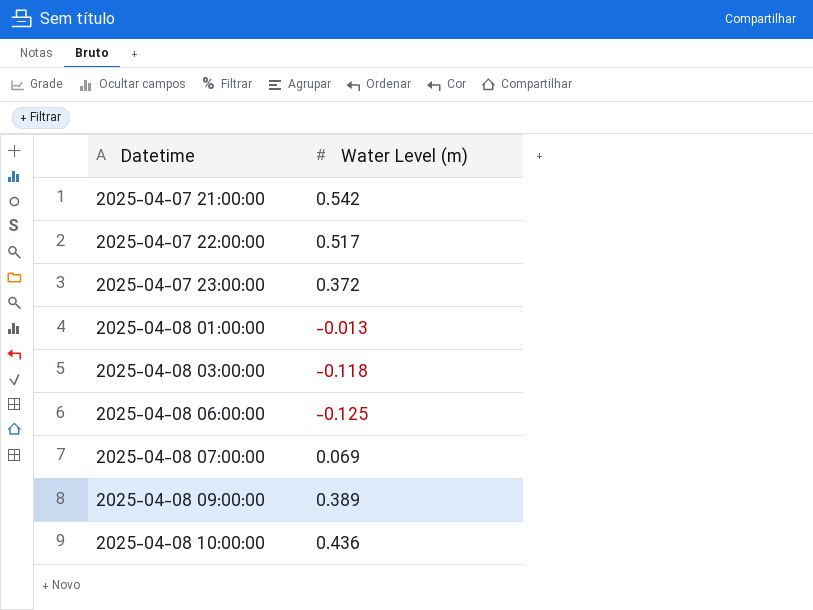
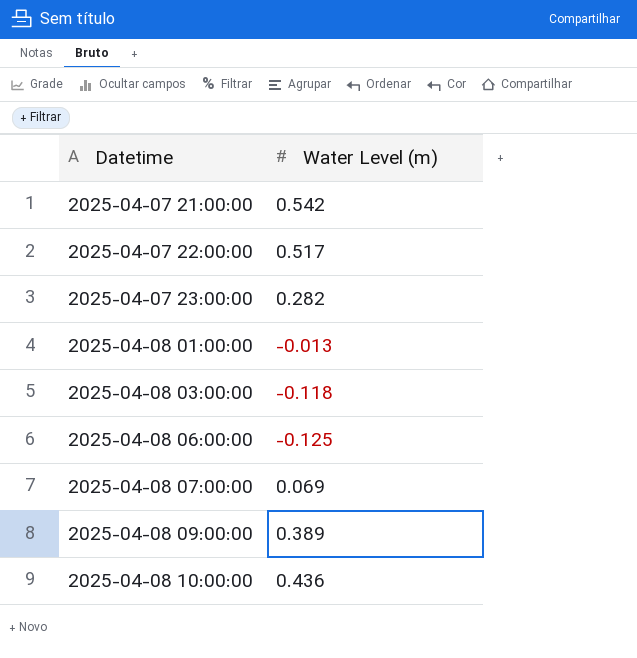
2025-04-07 23:00:00 | Water Level (m): 0.372 -> 0.282

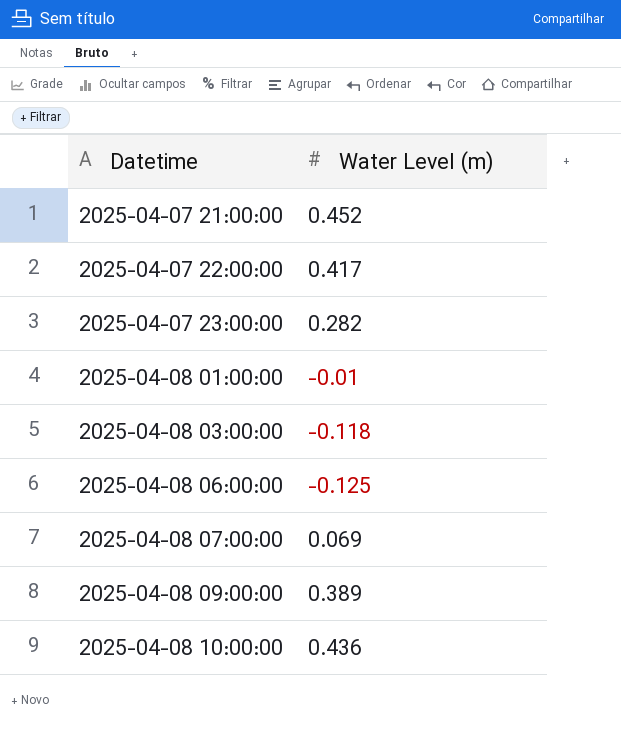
2025-04-07 21:00:00 | Water Level (m): 0.542 -> 0.452
2025-04-07 22:00:00 | Water Level (m): 0.517 -> 0.417
2025-04-08 01:00:00 | Water Level (m): -0.013 -> -0.01

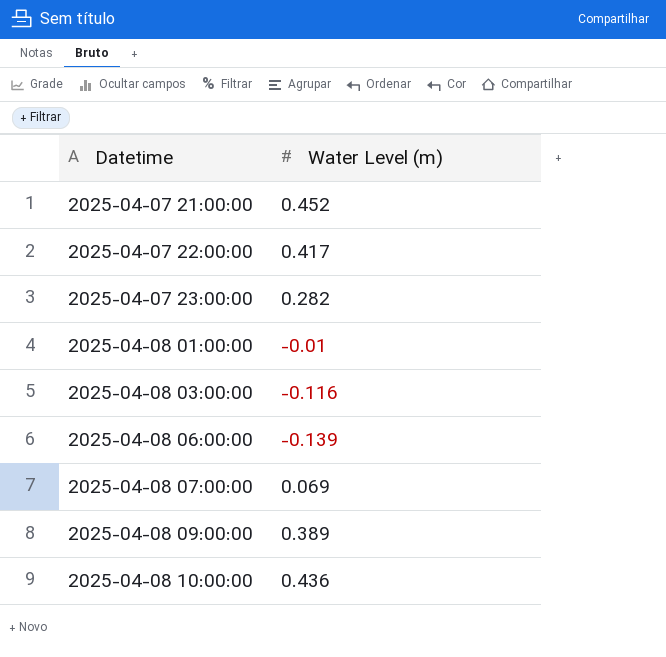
2025-04-08 03:00:00 | Water Level (m): -0.118 -> -0.116
2025-04-08 06:00:00 | Water Level (m): -0.125 -> -0.139

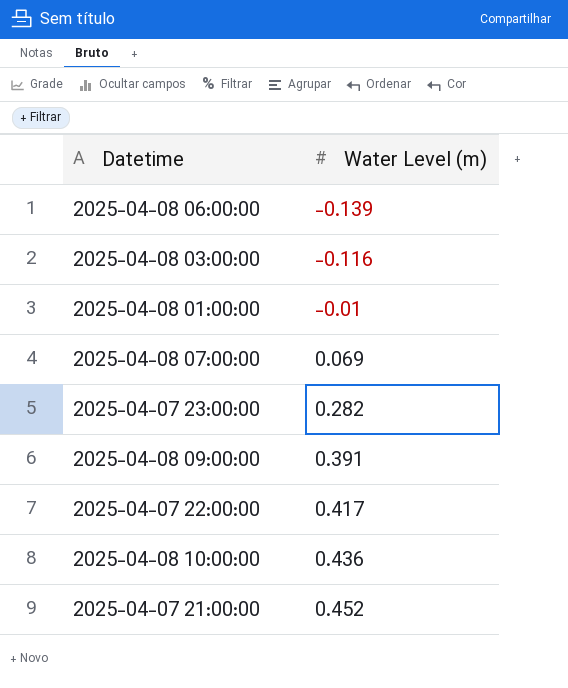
row order: Datetime ascending -> Water Level (m) ascending
2025-04-08 09:00:00 | Water Level (m): 0.389 -> 0.391

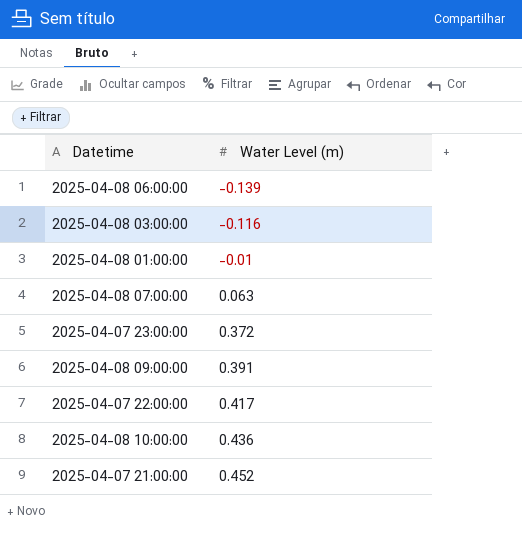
2025-04-08 07:00:00 | Water Level (m): 0.069 -> 0.063
2025-04-07 23:00:00 | Water Level (m): 0.282 -> 0.372

